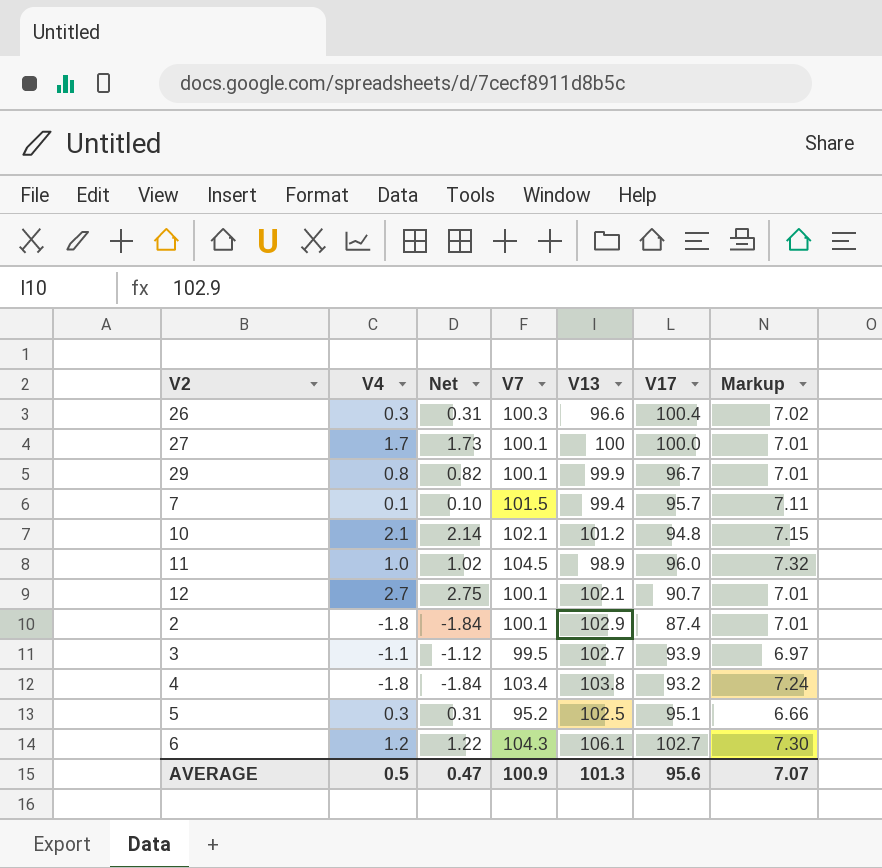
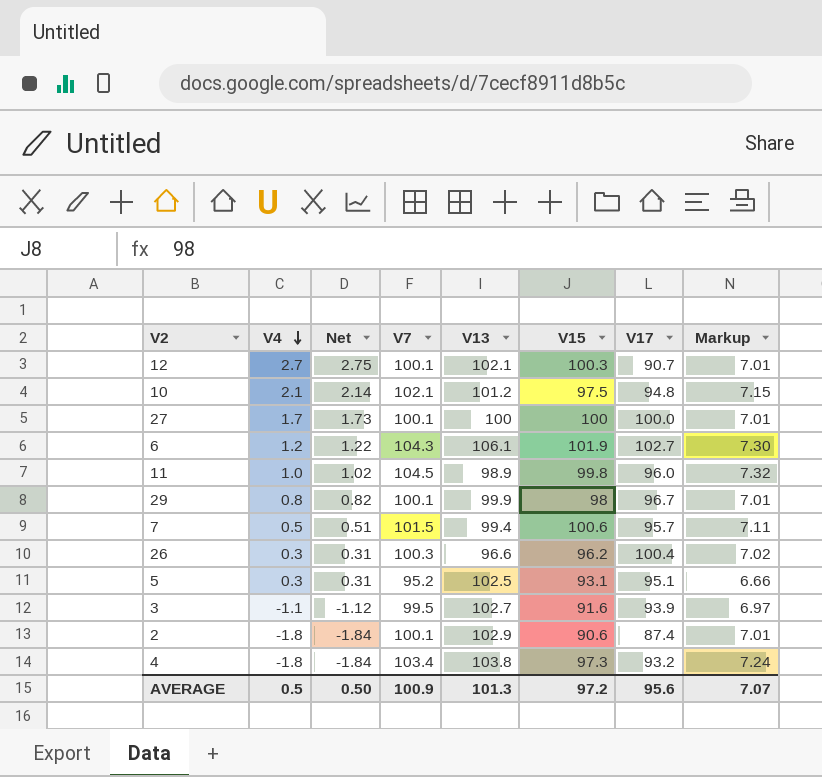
row order: none -> V4 descending
column V15 | position: none -> 6
7 | V4: 0.1 -> 0.5
7 | Net: 0.10 -> 0.51
AVERAGE | Net: 0.47 -> 0.50

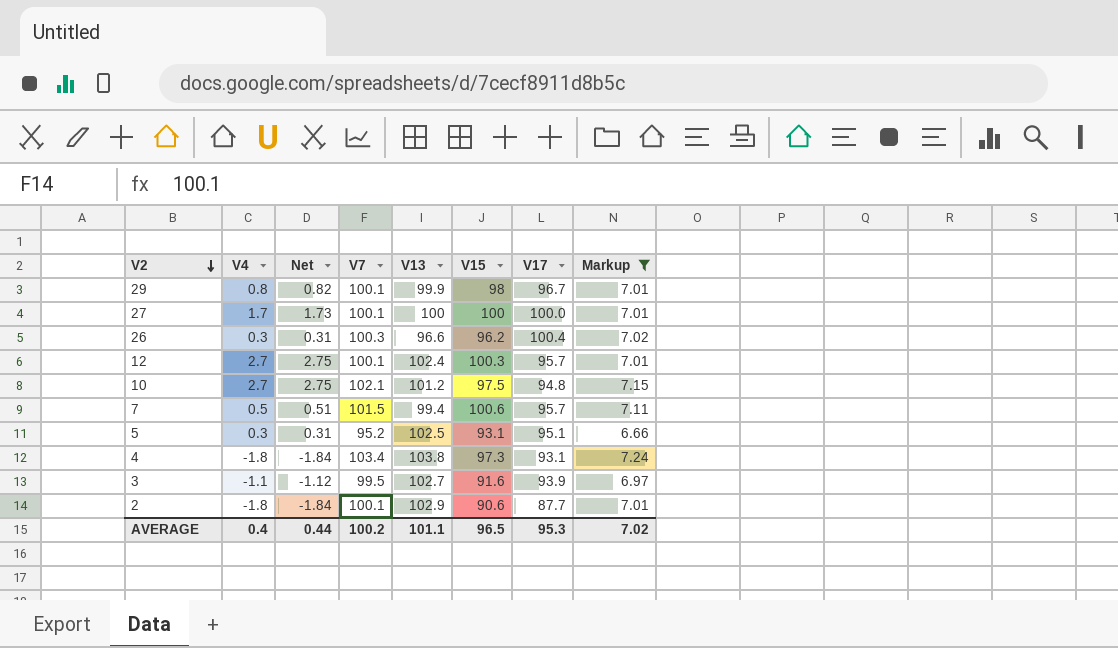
filter: none -> Markup <= 7.24
row order: V4 descending -> V2 descending
12 | V13: 102.1 -> 102.4
12 | V17: 90.7 -> 95.7
10 | V4: 2.1 -> 2.7
10 | Net: 2.14 -> 2.75
4 | V17: 93.2 -> 93.1
2 | V17: 87.4 -> 87.7
AVERAGE | V4: 0.5 -> 0.4
AVERAGE | Net: 0.50 -> 0.44
AVERAGE | V7: 100.9 -> 100.2
AVERAGE | V13: 101.3 -> 101.1
AVERAGE | V15: 97.2 -> 96.5
AVERAGE | V17: 95.6 -> 95.3
AVERAGE | Markup: 7.07 -> 7.02

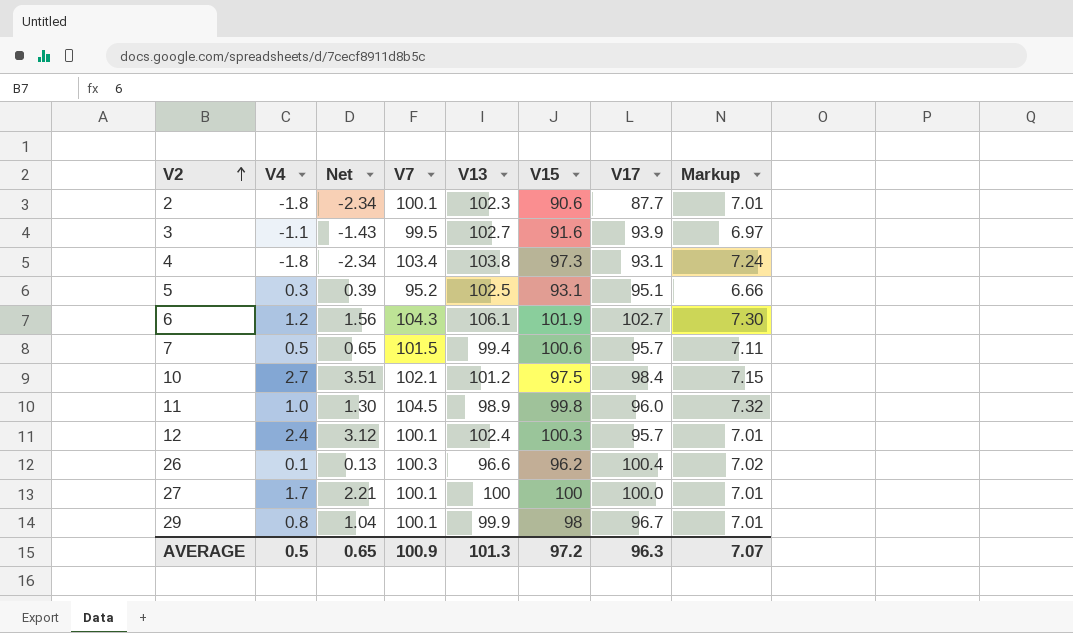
filter: Markup <= 7.24 -> none
row order: V2 descending -> V2 ascending
column Net | formula: [V4] * 1.02 -> [V4] * 1.3
2 | V13: 102.9 -> 102.3
10 | V17: 94.8 -> 98.4
12 | V4: 2.7 -> 2.4
26 | V4: 0.3 -> 0.1
AVERAGE | V4: 0.4 -> 0.5
AVERAGE | Net: 0.44 -> 0.65
AVERAGE | V7: 100.2 -> 100.9
AVERAGE | V13: 101.1 -> 101.3
AVERAGE | V15: 96.5 -> 97.2
AVERAGE | V17: 95.3 -> 96.3
AVERAGE | Markup: 7.02 -> 7.07

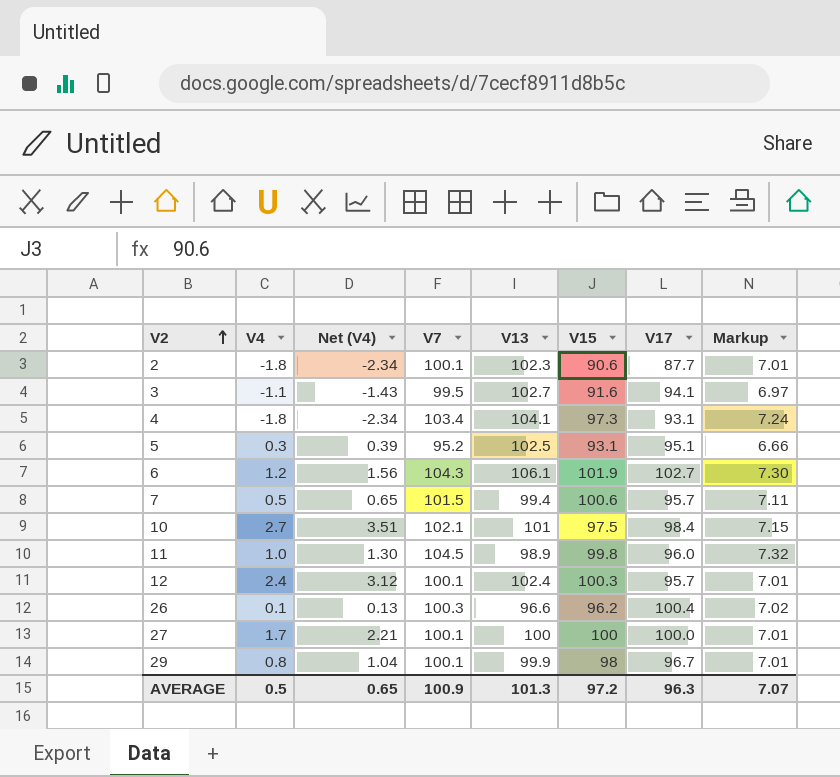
column name: Net -> Net (V4)
3 | V17: 93.9 -> 94.1
4 | V13: 103.8 -> 104.1
10 | V13: 101.2 -> 101

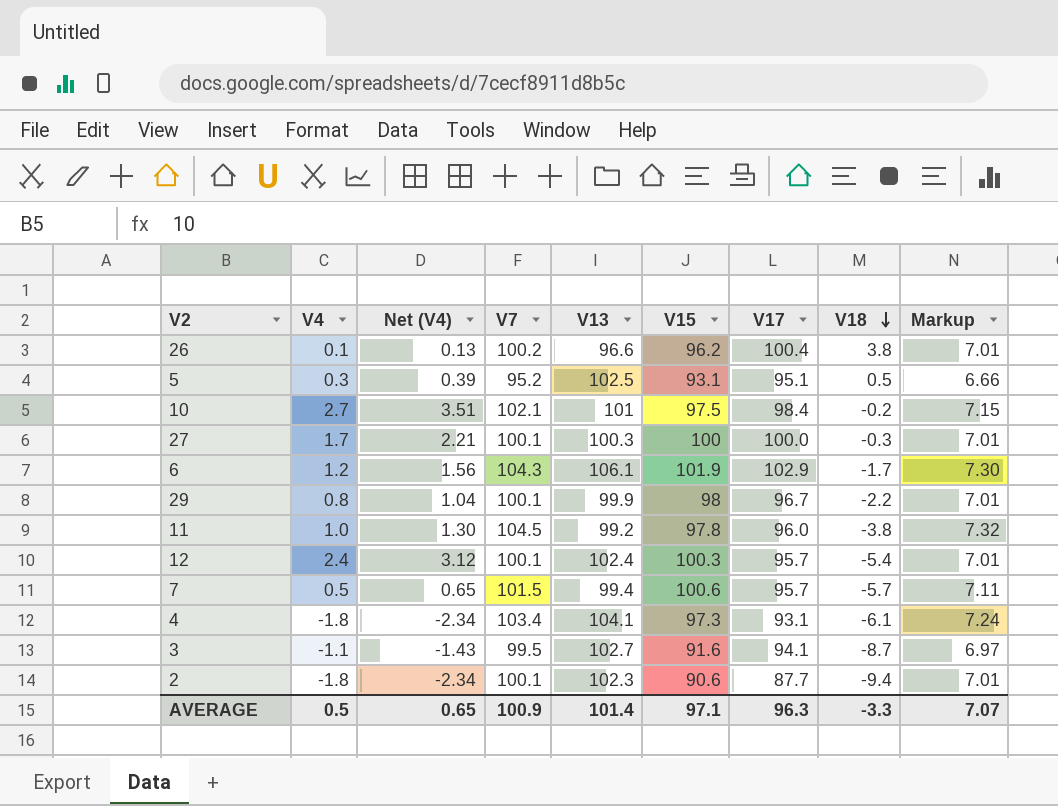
row order: V2 ascending -> V18 descending
column V18 | position: none -> 8
26 | V7: 100.3 -> 100.2
26 | Markup: 7.02 -> 7.01
27 | V13: 100 -> 100.3
6 | V17: 102.7 -> 102.9
11 | V13: 98.9 -> 99.2
11 | V15: 99.8 -> 97.8
AVERAGE | V13: 101.3 -> 101.4
AVERAGE | V15: 97.2 -> 97.1

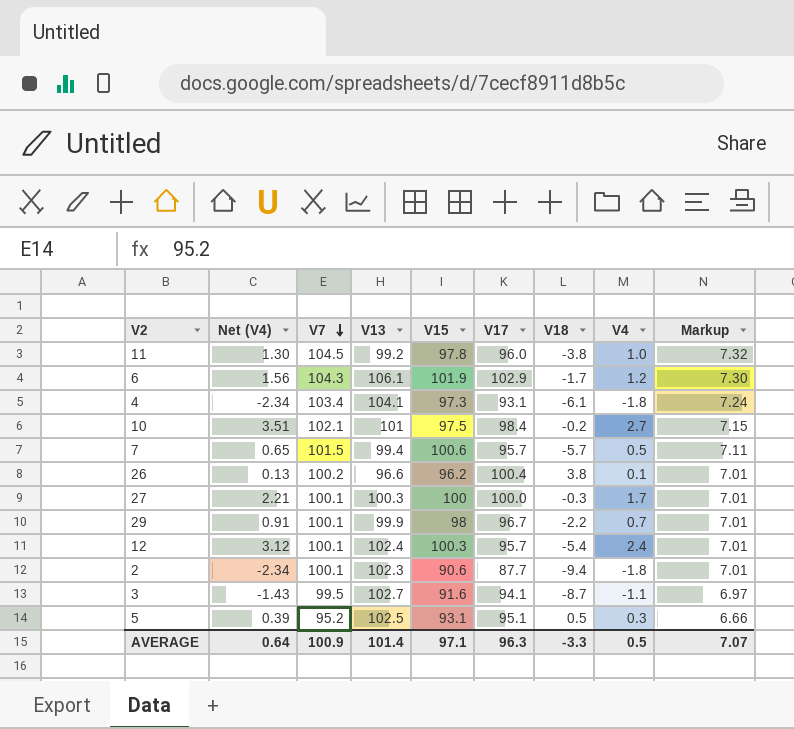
row order: V18 descending -> V7 descending
column V4 | position: 2 -> 8
29 | Net (V4): 1.04 -> 0.91
29 | V4: 0.8 -> 0.7
AVERAGE | Net (V4): 0.65 -> 0.64

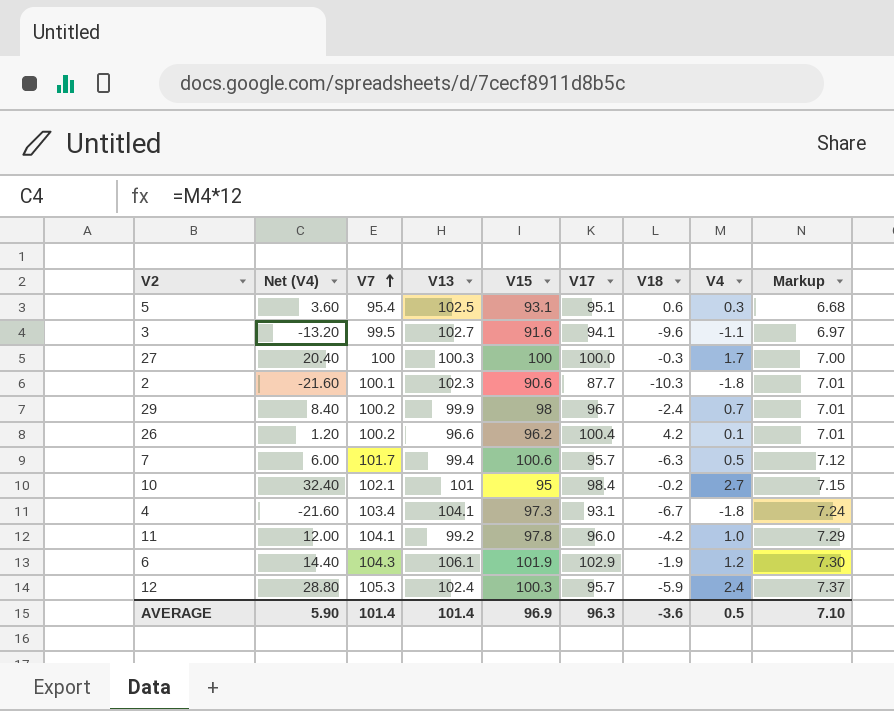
row order: V7 descending -> V7 ascending
column Net (V4) | formula: [V4] * 1.3 -> [V4] * 12
5 | V7: 95.2 -> 95.4
5 | V18: 0.5 -> 0.6
5 | Markup: 6.66 -> 6.68
3 | V18: -8.7 -> -9.6
27 | V7: 100.1 -> 100
27 | Markup: 7.01 -> 7.00
2 | V18: -9.4 -> -10.3
29 | V7: 100.1 -> 100.2
29 | V18: -2.2 -> -2.4
26 | V18: 3.8 -> 4.2
7 | V7: 101.5 -> 101.7
7 | V18: -5.7 -> -6.3
7 | Markup: 7.11 -> 7.12
10 | V15: 97.5 -> 95
4 | V18: -6.1 -> -6.7
11 | V7: 104.5 -> 104.1
11 | V18: -3.8 -> -4.2
11 | Markup: 7.32 -> 7.29
6 | V18: -1.7 -> -1.9
12 | V7: 100.1 -> 105.3
12 | V18: -5.4 -> -5.9
12 | Markup: 7.01 -> 7.37
AVERAGE | Net (V4): 0.64 -> 5.90
AVERAGE | V7: 100.9 -> 101.4
AVERAGE | V15: 97.1 -> 96.9
AVERAGE | V18: -3.3 -> -3.6
AVERAGE | Markup: 7.07 -> 7.10

